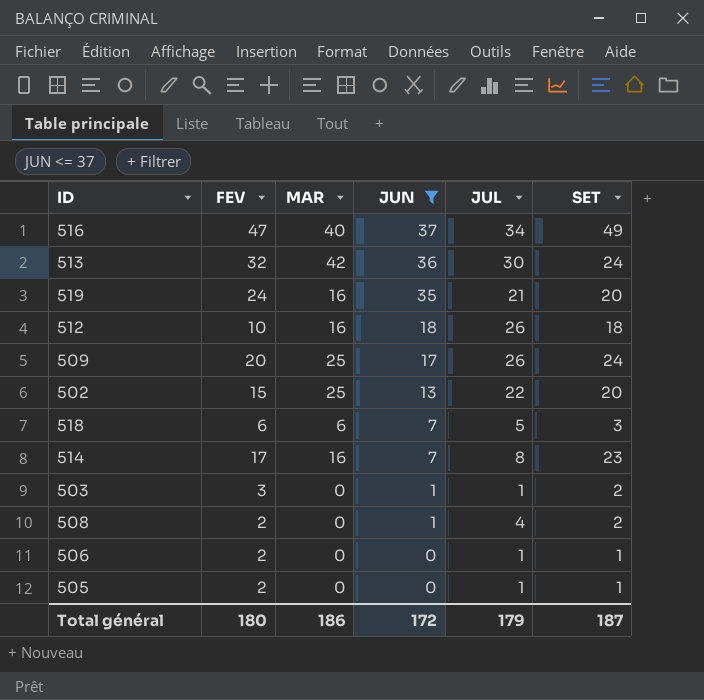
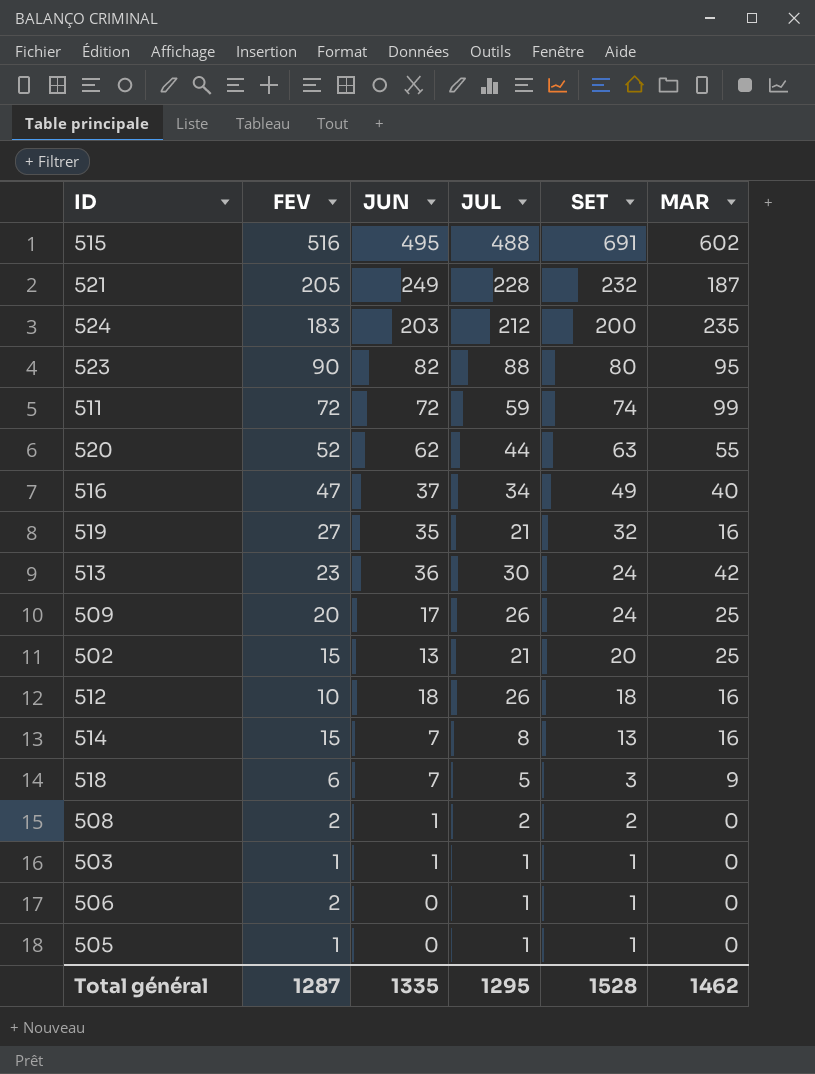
filter: JUN <= 37 -> none
row order: JUN descending -> SET descending
column MAR | position: 3 -> 6
519 | FEV: 24 -> 27
519 | SET: 20 -> 32
513 | FEV: 32 -> 23
502 | JUL: 22 -> 21
514 | FEV: 17 -> 15
514 | SET: 23 -> 13
518 | MAR: 6 -> 9
508 | JUL: 4 -> 2
503 | FEV: 3 -> 1
503 | SET: 2 -> 1
505 | FEV: 2 -> 1
Total général | FEV: 180 -> 1287
Total général | JUN: 172 -> 1335
Total général | JUL: 179 -> 1295
Total général | SET: 187 -> 1528
Total général | MAR: 186 -> 1462

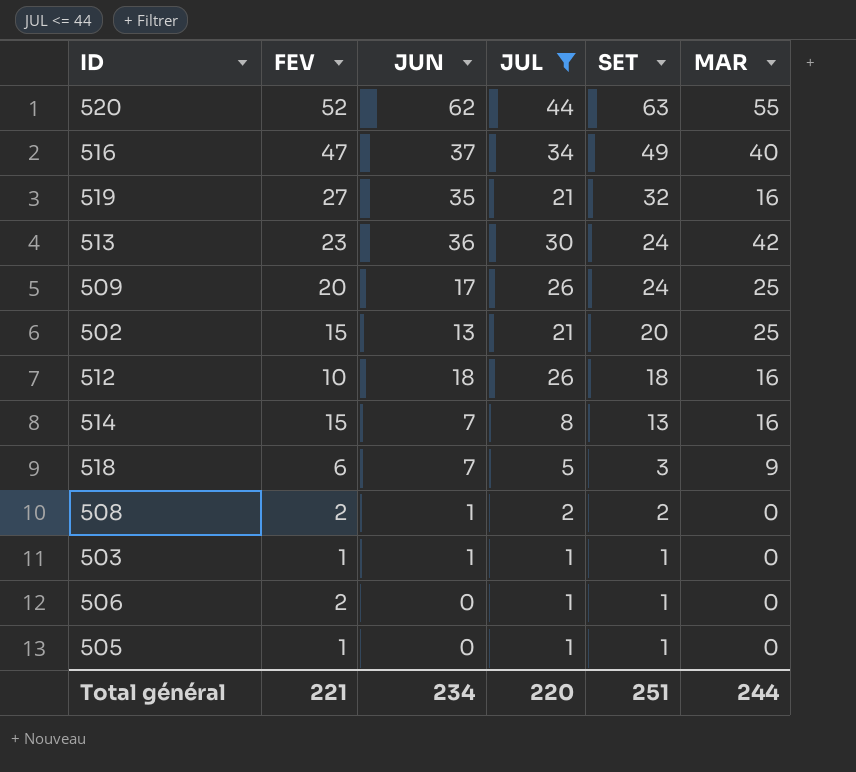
filter: none -> JUL <= 44
Total général | FEV: 1287 -> 221
Total général | JUN: 1335 -> 234
Total général | JUL: 1295 -> 220
Total général | SET: 1528 -> 251
Total général | MAR: 1462 -> 244

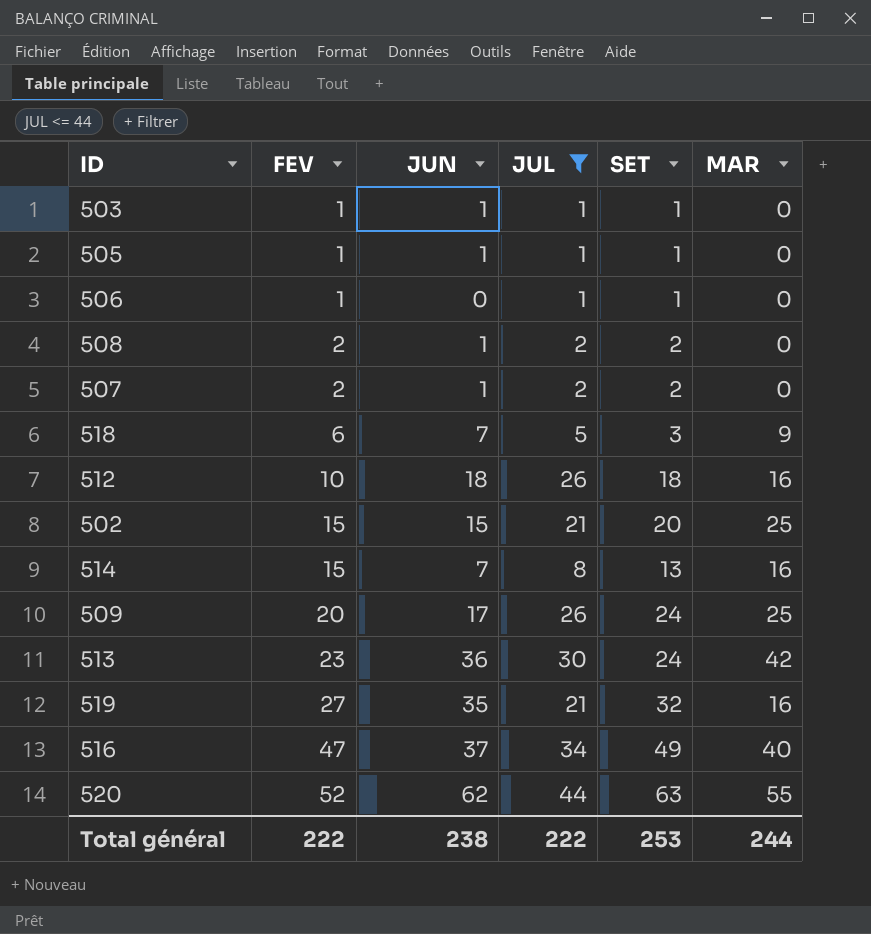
row order: SET descending -> FEV ascending
505 | JUN: 0 -> 1
506 | FEV: 2 -> 1
row 507: none -> 2 | 1 | 2 | 2 | 0
502 | JUN: 13 -> 15
Total général | FEV: 221 -> 222
Total général | JUN: 234 -> 238
Total général | JUL: 220 -> 222
Total général | SET: 251 -> 253

